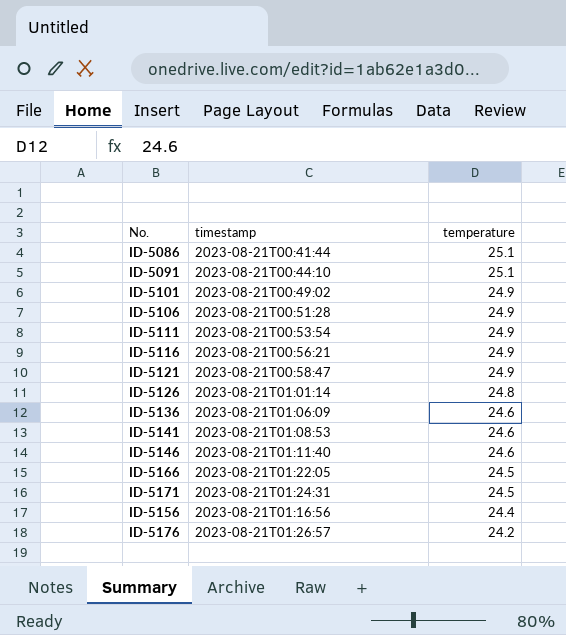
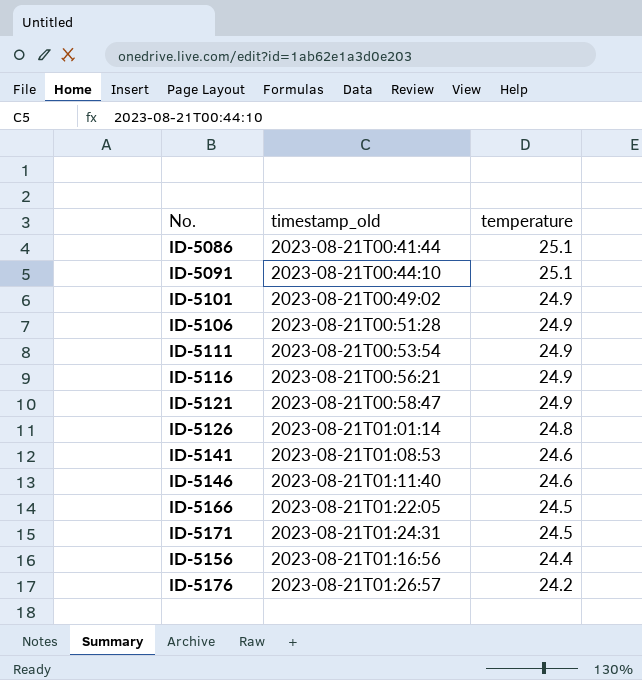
column name: timestamp -> timestamp_old
row ID-5136: 2023-08-21T01:06:09 | 24.6 -> none

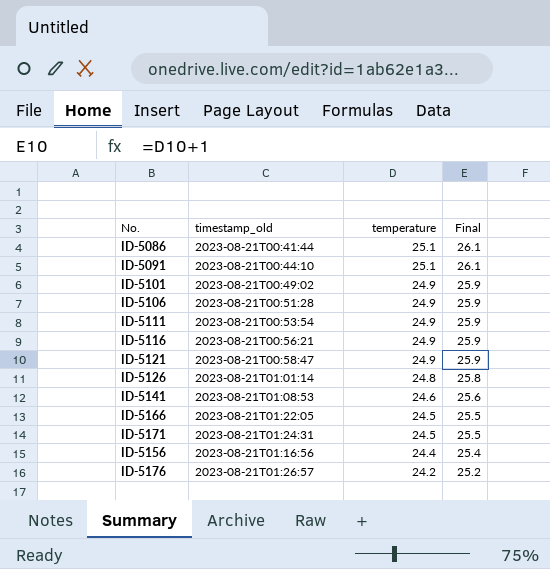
column Final | formula: none -> [temperature] + 1
row ID-5146: 2023-08-21T01:11:40 | 24.6 -> none

